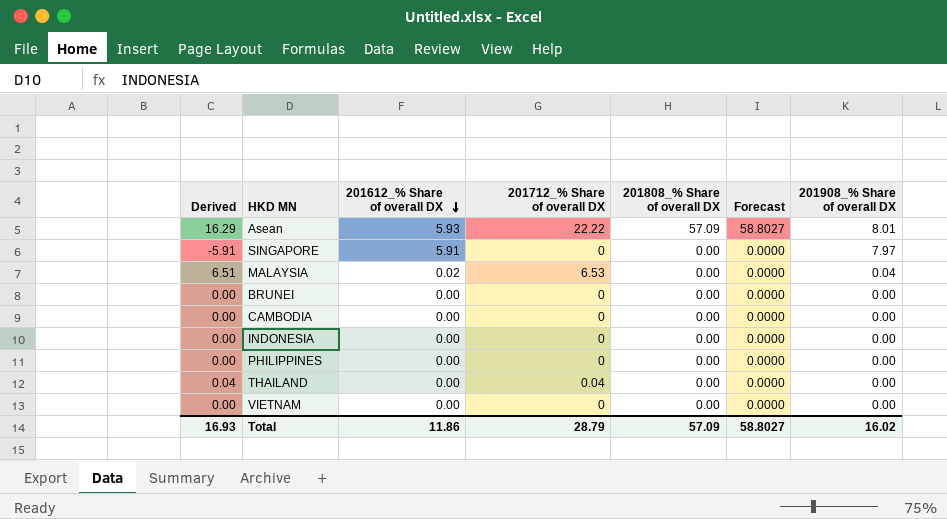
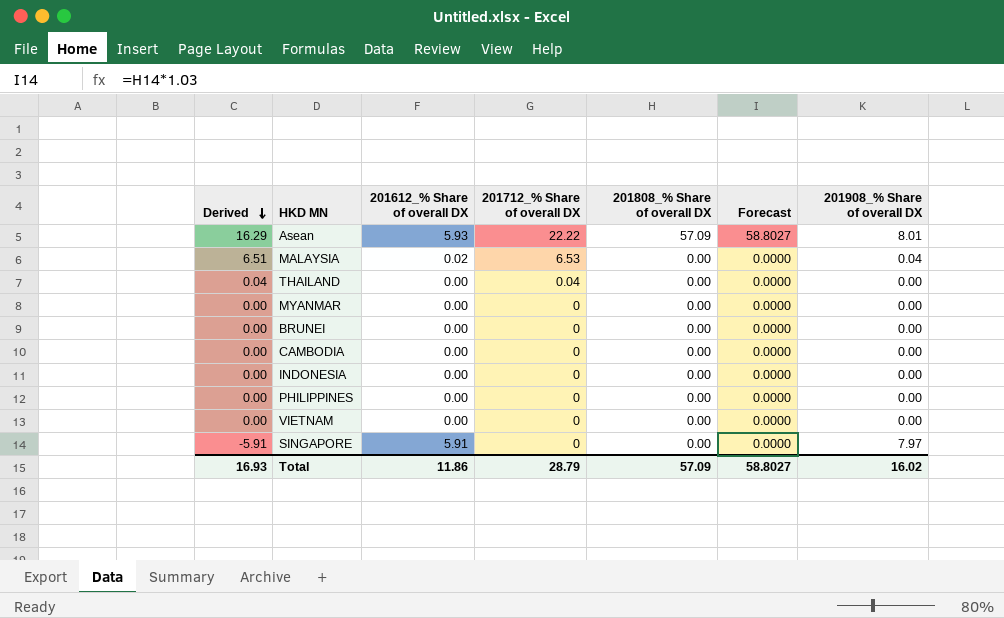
row order: 201612_% Share of overall DX descending -> Derived descending
row MYANMAR: none -> 0.00 | 0.00 | 0 | 0.00 | 0.0000 | 0.00

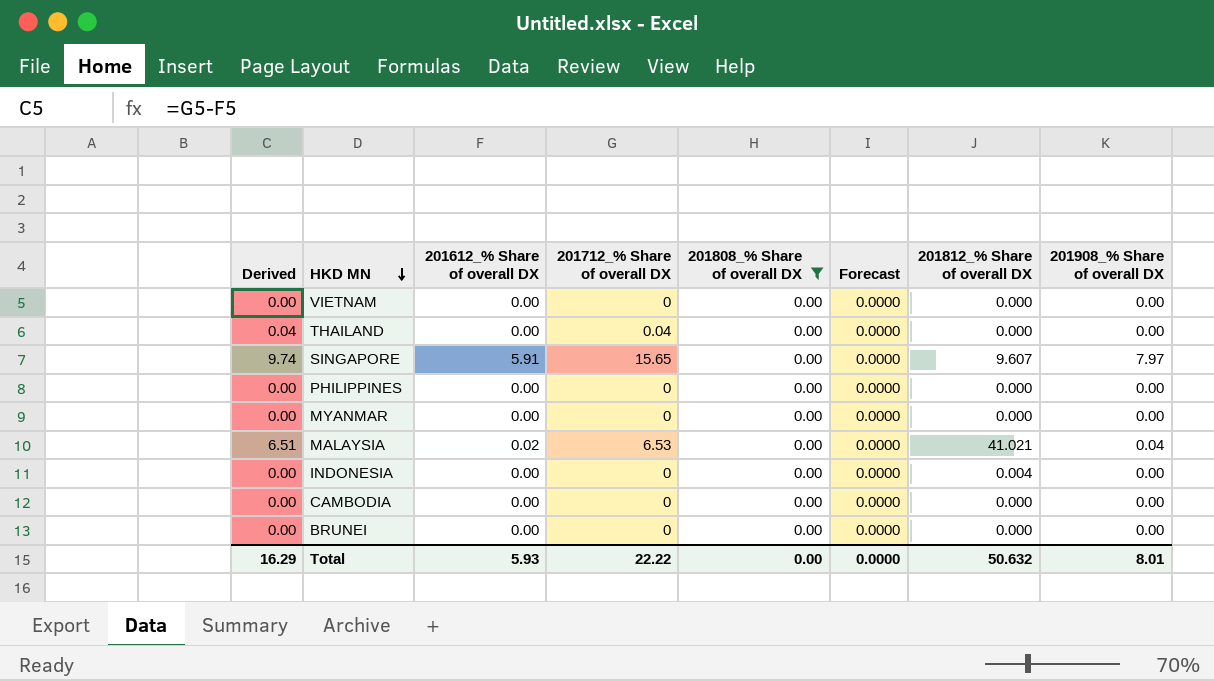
filter: none -> 201808_% Share of overall DX = 0.00
row order: Derived descending -> HKD MN descending
column 201812_% Share of overall DX | position: none -> 7
SINGAPORE | Derived: -5.91 -> 9.74
SINGAPORE | 201712_% Share of overall DX: 0 -> 15.65
Total | Derived: 16.93 -> 16.29
Total | 201612_% Share of overall DX: 11.86 -> 5.93
Total | 201712_% Share of overall DX: 28.79 -> 22.22
Total | 201808_% Share of overall DX: 57.09 -> 0.00
Total | Forecast: 58.8027 -> 0.0000
Total | 201908_% Share of overall DX: 16.02 -> 8.01

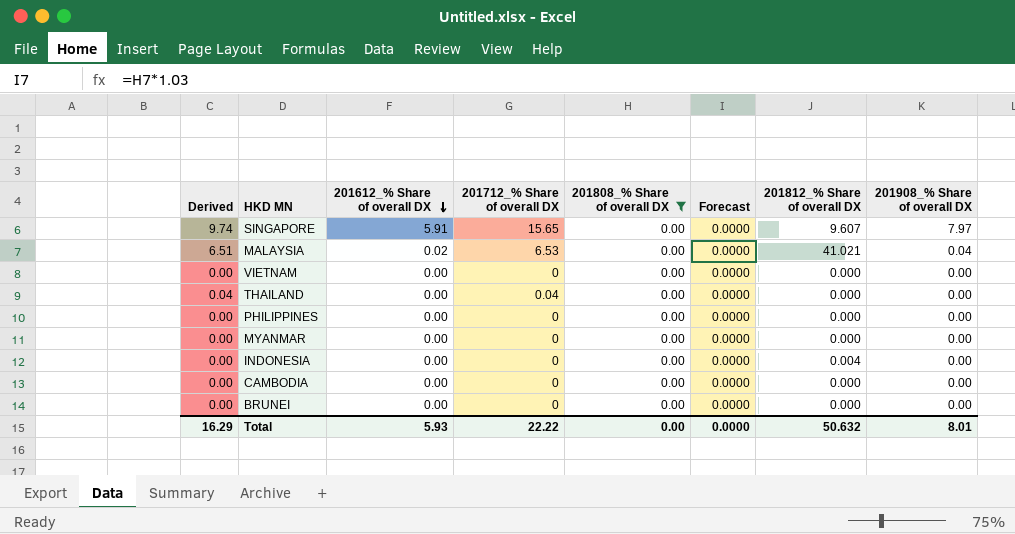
row order: HKD MN descending -> 201612_% Share of overall DX descending

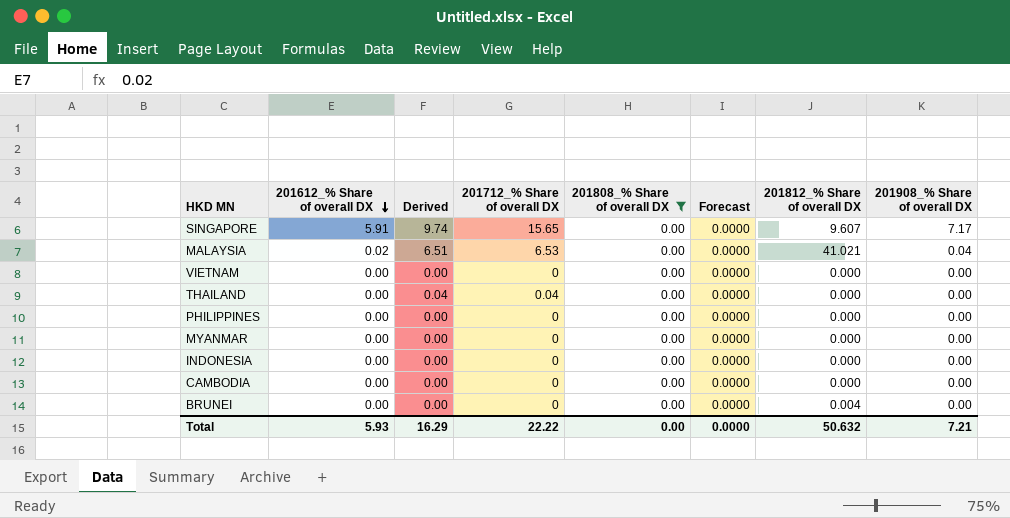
column Derived | position: 1 -> 3
SINGAPORE | 201908_% Share of overall DX: 7.97 -> 7.17
INDONESIA | 201812_% Share of overall DX: 0.004 -> 0.000
BRUNEI | 201812_% Share of overall DX: 0.000 -> 0.004
Total | 201908_% Share of overall DX: 8.01 -> 7.21

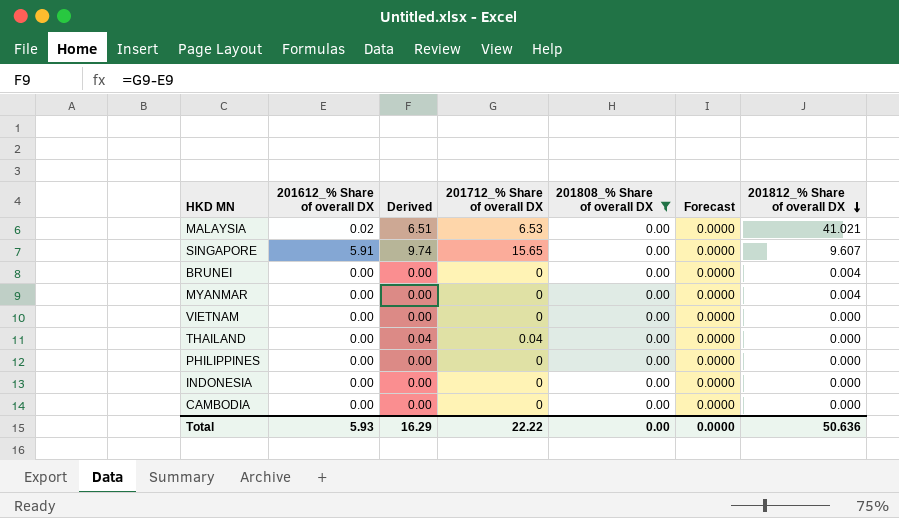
row order: 201612_% Share of overall DX descending -> 201812_% Share of overall DX descending
column 201908_% Share of overall DX | position: 8 -> none
MYANMAR | 201812_% Share of overall DX: 0.000 -> 0.004
Total | 201812_% Share of overall DX: 50.632 -> 50.636

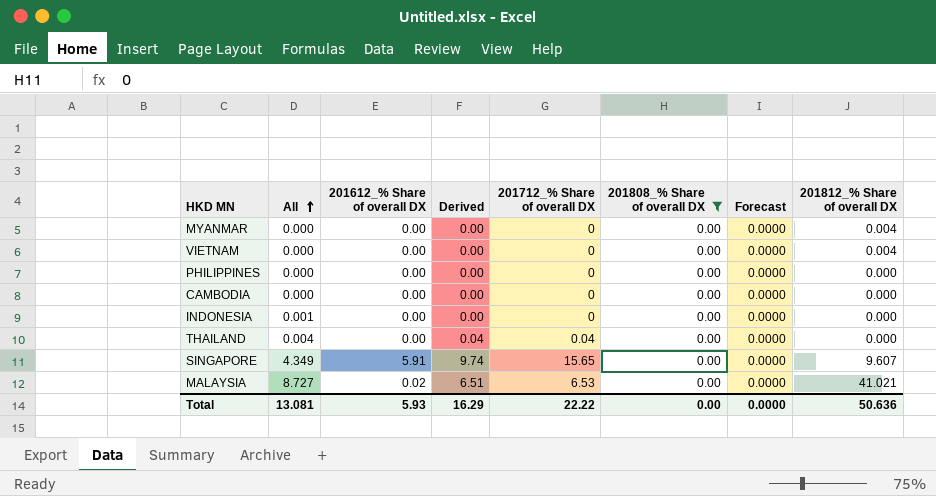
row order: 201812_% Share of overall DX descending -> All ascending
column All | position: none -> 2
row BRUNEI: 0.00 | 0.00 | 0 | 0.00 | 0.0000 | 0.004 -> none
VIETNAM | 201812_% Share of overall DX: 0.000 -> 0.004

